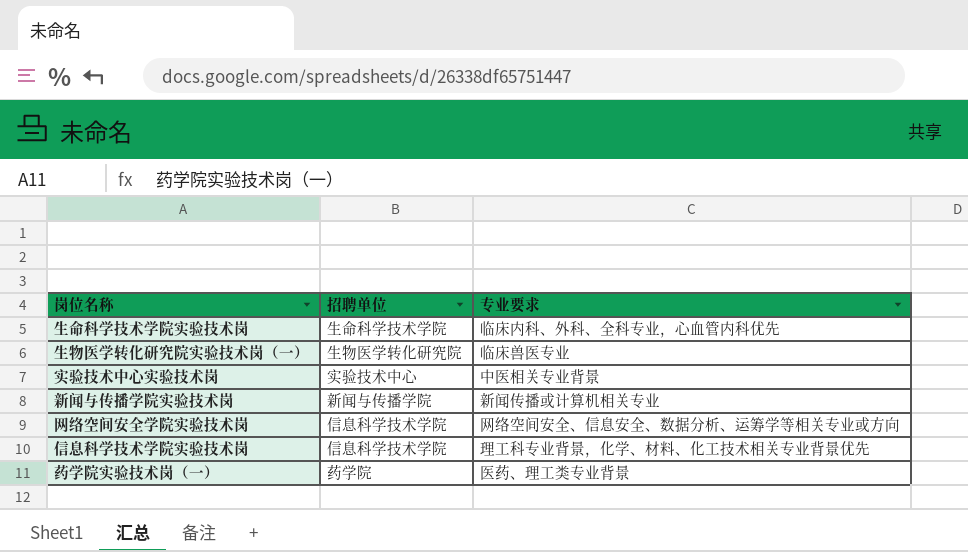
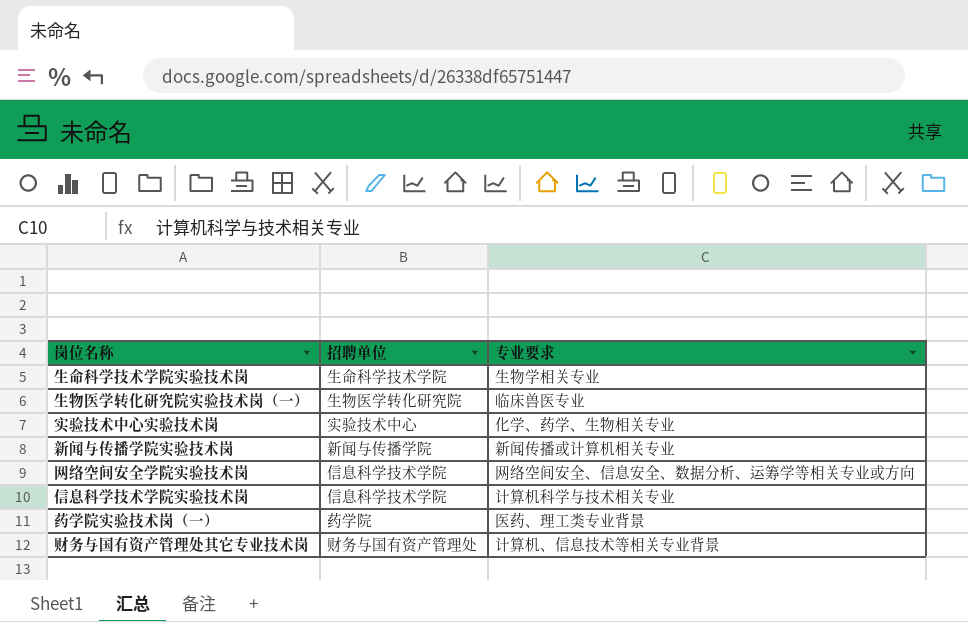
生命科学技术学院实验技术岗 | 专业要求: 临床内科、外科、全科专业，心血管内科优先 -> 生物学相关专业
实验技术中心实验技术岗 | 专业要求: 中医相关专业背景 -> 化学、药学、生物相关专业
信息科学技术学院实验技术岗 | 专业要求: 理工科专业背景，化学、材料、化工技术相关专业背景优先 -> 计算机科学与技术相关专业
row 财务与国有资产管理处其它专业技术岗: none -> 财务与国有资产管理处 | 计算机、信息技术等相关专业背景

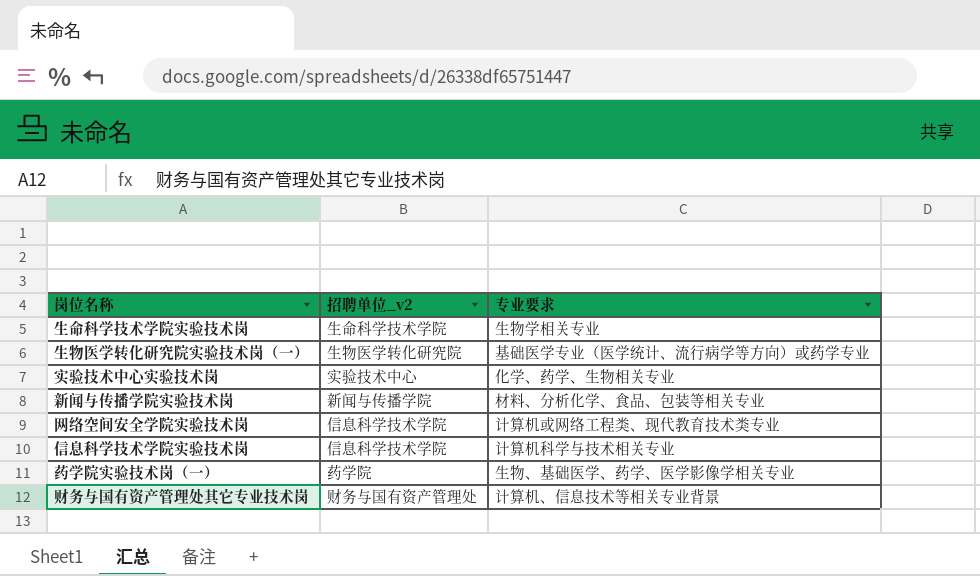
column name: 招聘单位 -> 招聘单位_v2
生物医学转化研究院实验技术岗（一） | 专业要求: 临床兽医专业 -> 基础医学专业（医学统计、流行病学等方向）或药学专业
新闻与传播学院实验技术岗 | 专业要求: 新闻传播或计算机相关专业 -> 材料、分析化学、食品、包装等相关专业
网络空间安全学院实验技术岗 | 专业要求: 网络空间安全、信息安全、数据分析、运筹学等相关专业或方向 -> 计算机或网络工程类、现代教育技术类专业
药学院实验技术岗（一） | 专业要求: 医药、理工类专业背景 -> 生物、基础医学、药学、医学影像学相关专业

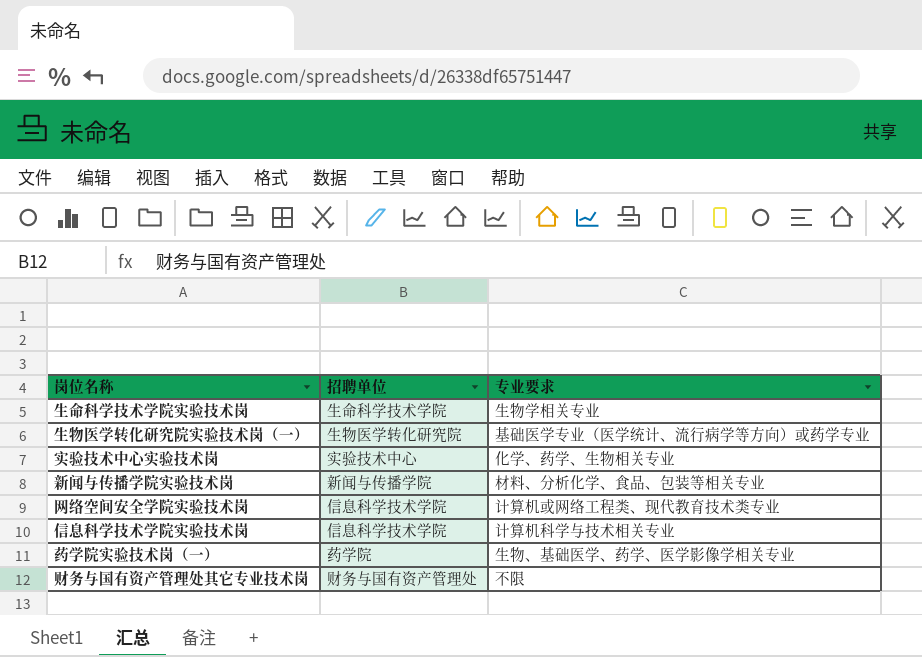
column name: 招聘单位_v2 -> 招聘单位
财务与国有资产管理处其它专业技术岗 | 专业要求: 计算机、信息技术等相关专业背景 -> 不限

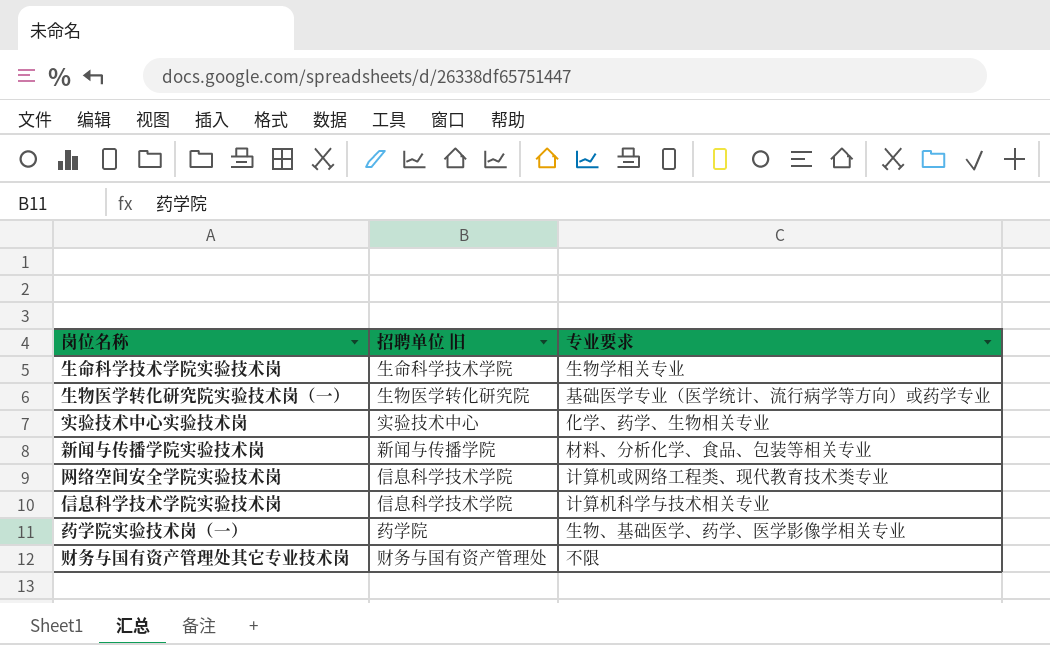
column name: 招聘单位 -> 招聘单位 旧

